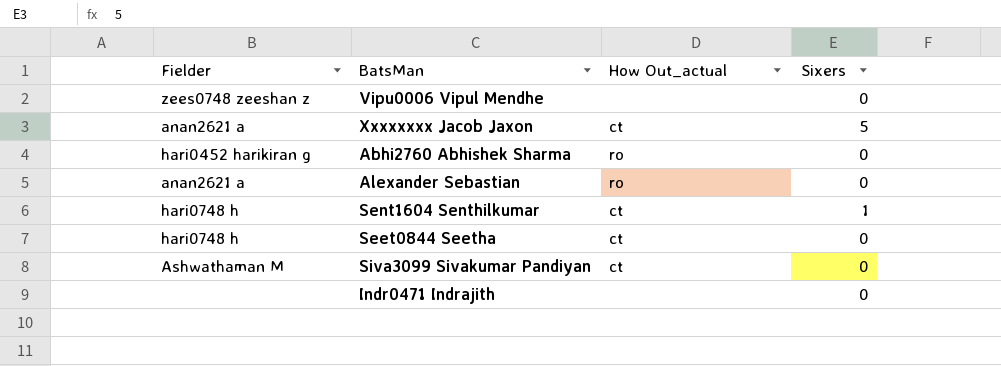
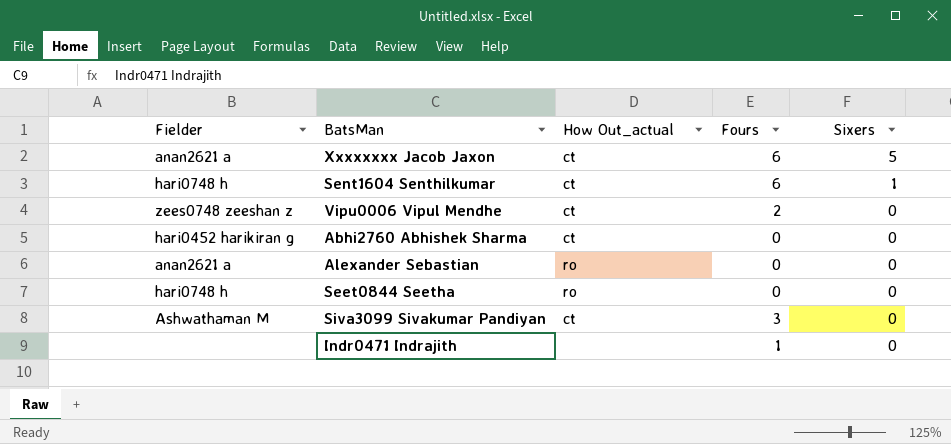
row order: none -> Sixers descending
column Fours | position: none -> 4
Vipu0006 Vipul Mendhe | How Out_actual: none -> ct
Abhi2760 Abhishek Sharma | How Out_actual: ro -> ct
Seet0844 Seetha | How Out_actual: ct -> ro

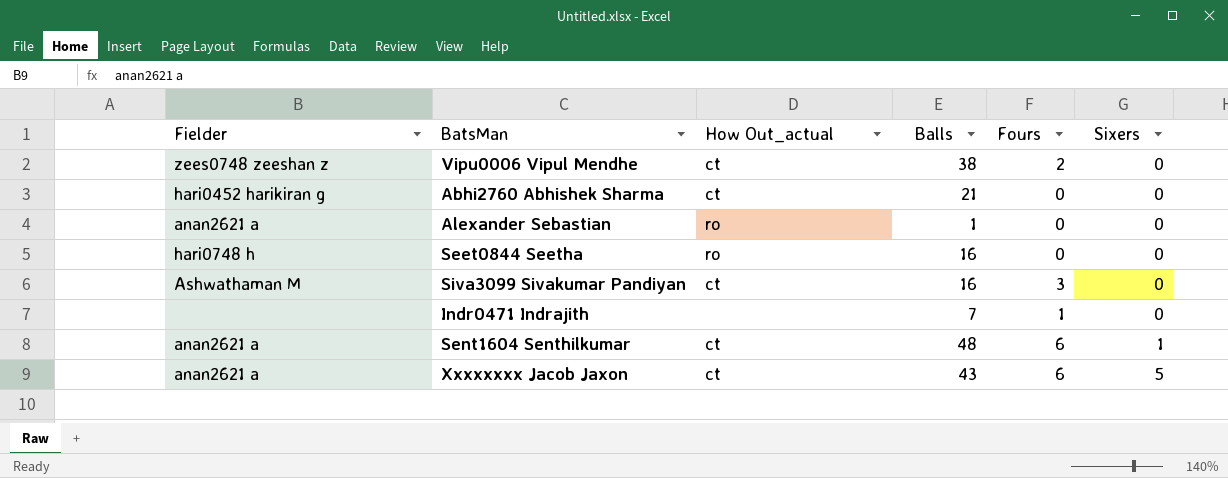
row order: Sixers descending -> Sixers ascending
column Balls | position: none -> 4
Sent1604 Senthilkumar | Fielder: hari0748 h -> anan2621 a

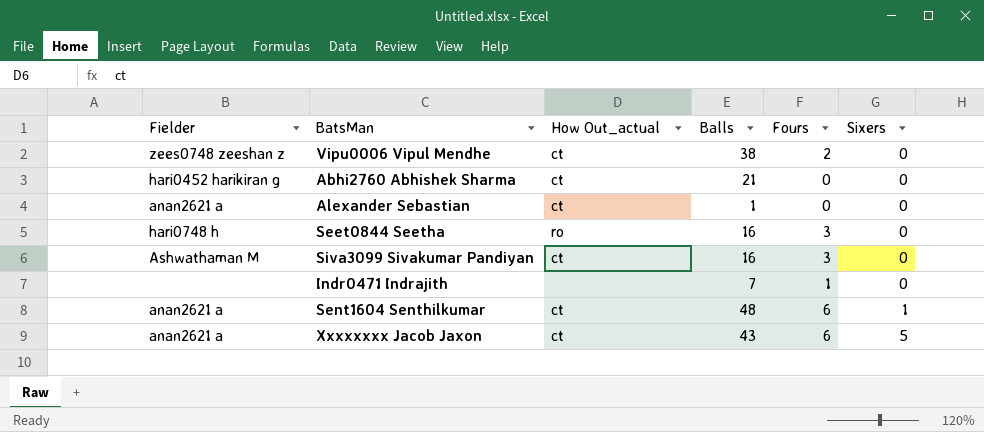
Alexander Sebastian | How Out_actual: ro -> ct
Seet0844 Seetha | Fours: 0 -> 3

